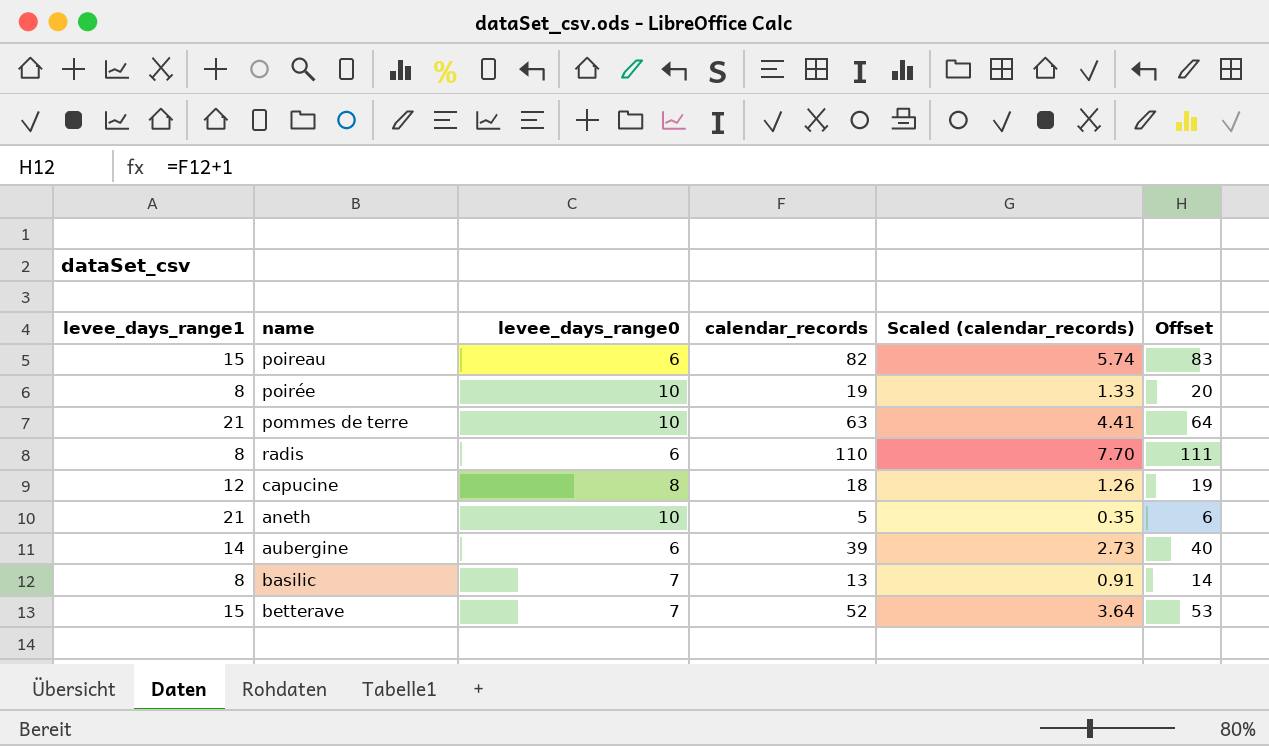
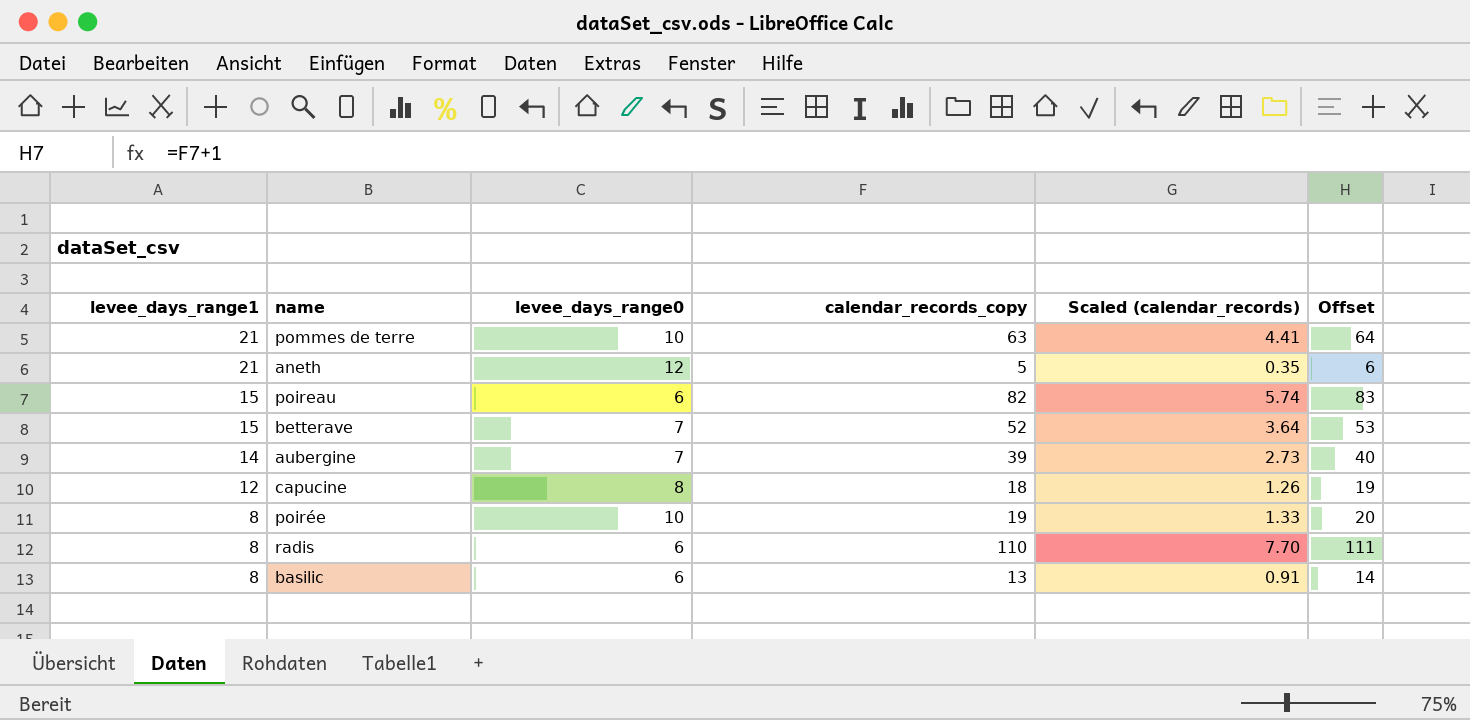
row order: none -> levee_days_range1 descending
column name: calendar_records -> calendar_records_copy
aneth | levee_days_range0: 10 -> 12
aubergine | levee_days_range0: 6 -> 7
basilic | levee_days_range0: 7 -> 6

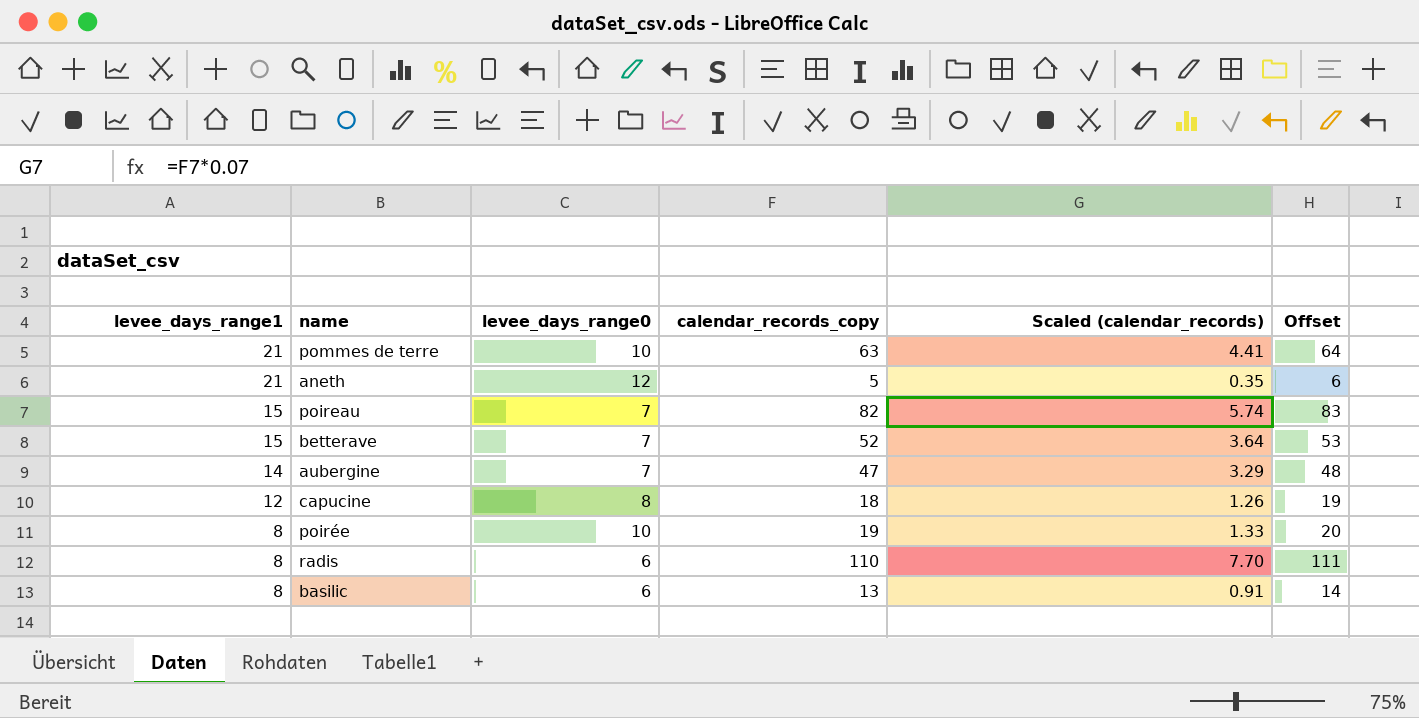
poireau | levee_days_range0: 6 -> 7
aubergine | calendar_records_copy: 39 -> 47
aubergine | Scaled (calendar_records): 2.73 -> 3.29
aubergine | Offset: 40 -> 48

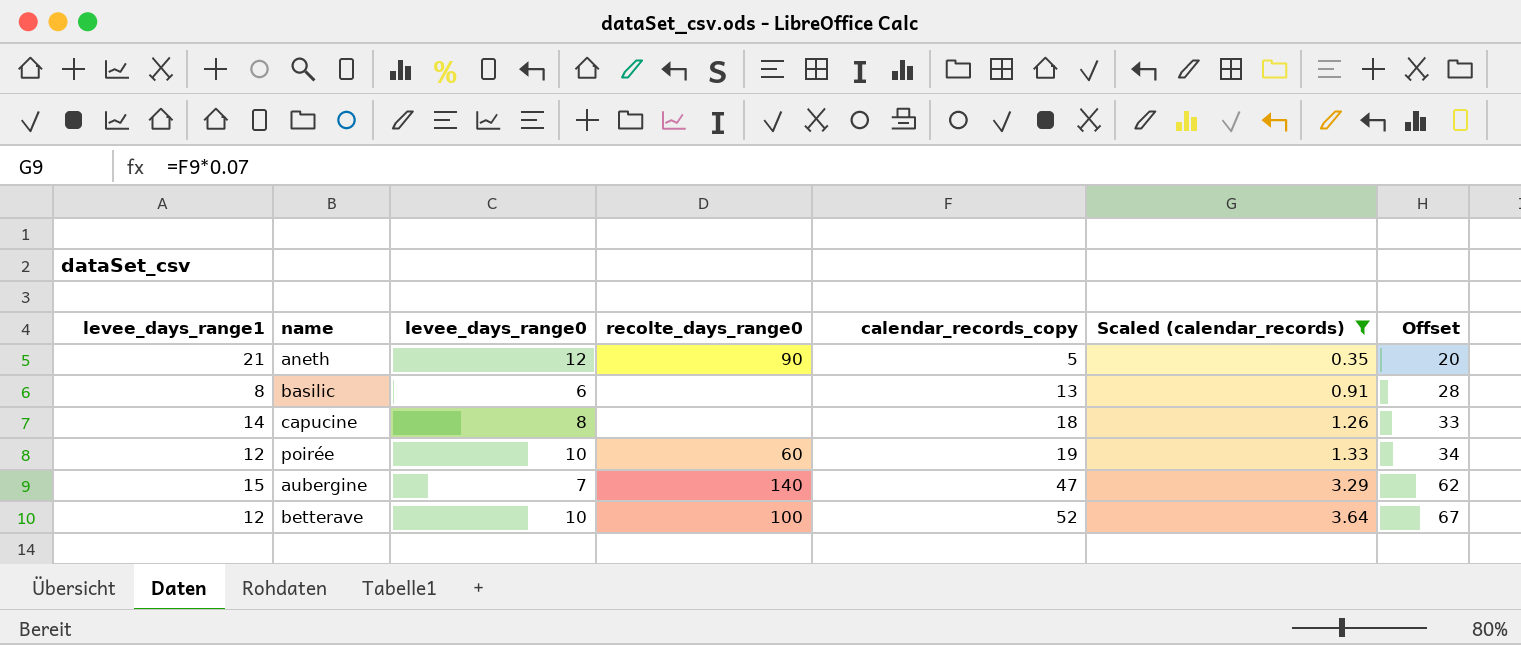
filter: none -> Scaled (calendar_records) <= 3.64
row order: levee_days_range1 descending -> calendar_records_copy ascending
column recolte_days_range0 | position: none -> 4
column Offset | formula: [calendar_records_copy] + 1 -> [calendar_records_copy] + 15
capucine | levee_days_range1: 12 -> 14
poirée | levee_days_range1: 8 -> 12
aubergine | levee_days_range1: 14 -> 15
betterave | levee_days_range1: 15 -> 12
betterave | levee_days_range0: 7 -> 10

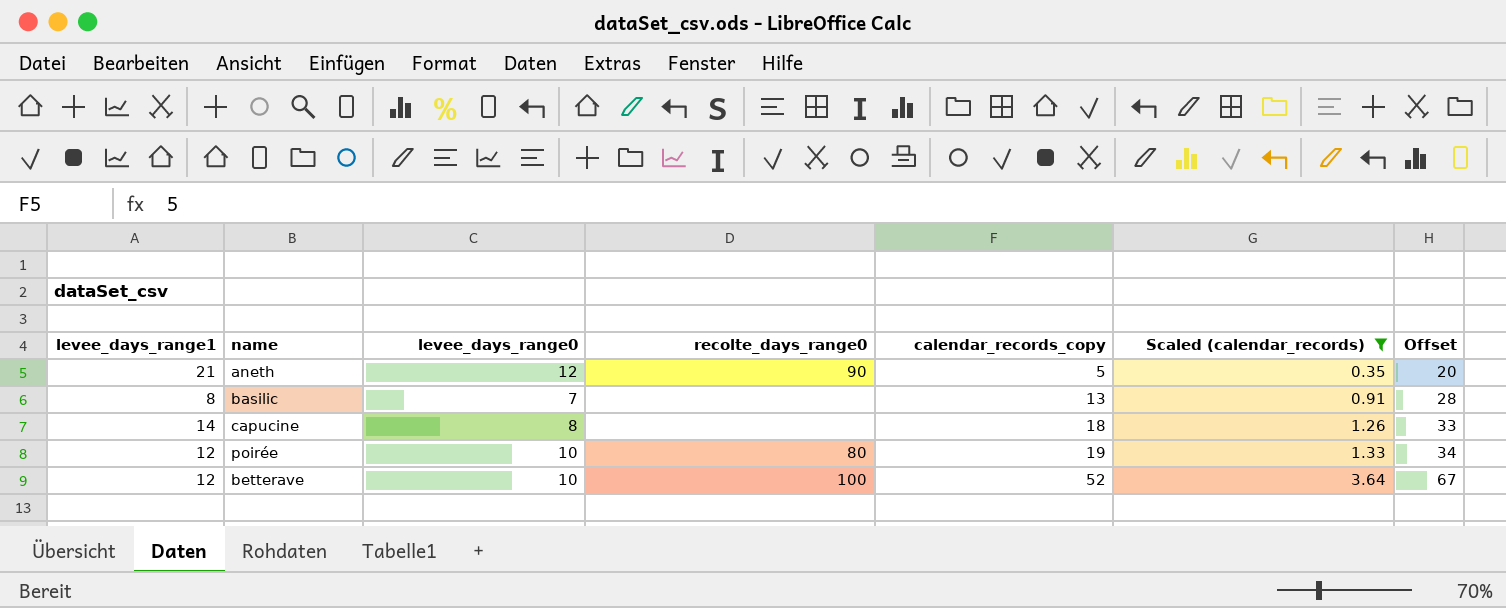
row aubergine: 15 | 7 | 140 | 47 | 3.29 | 62 -> none
basilic | levee_days_range0: 6 -> 7
poirée | recolte_days_range0: 60 -> 80

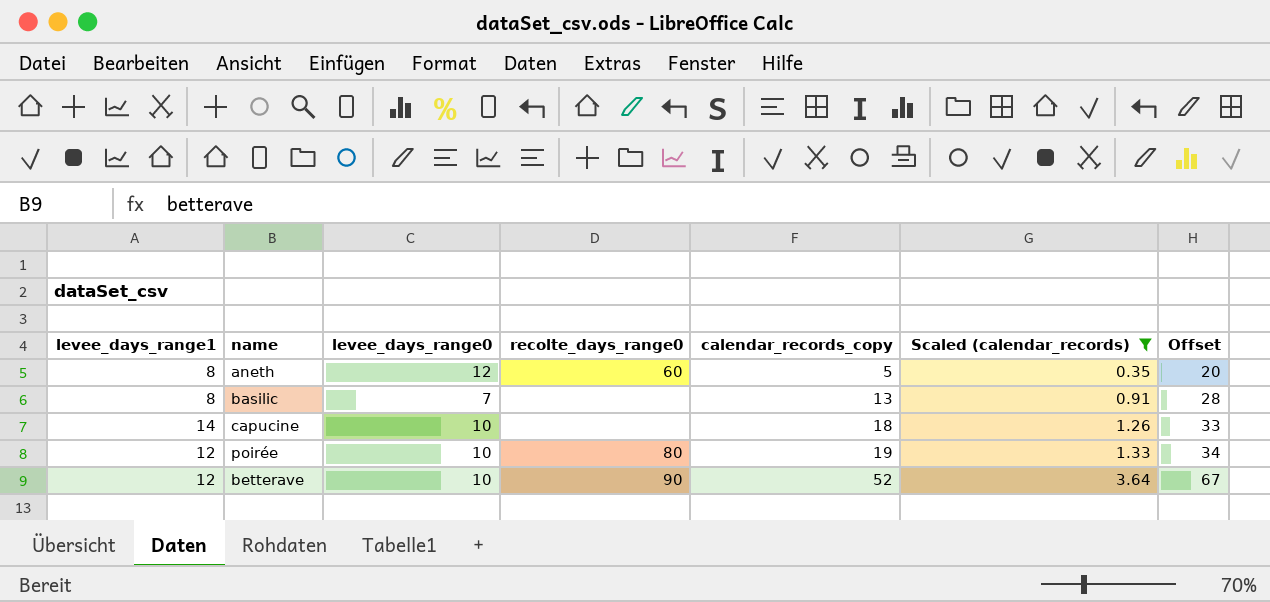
aneth | levee_days_range1: 21 -> 8
aneth | recolte_days_range0: 90 -> 60
capucine | levee_days_range0: 8 -> 10
betterave | recolte_days_range0: 100 -> 90

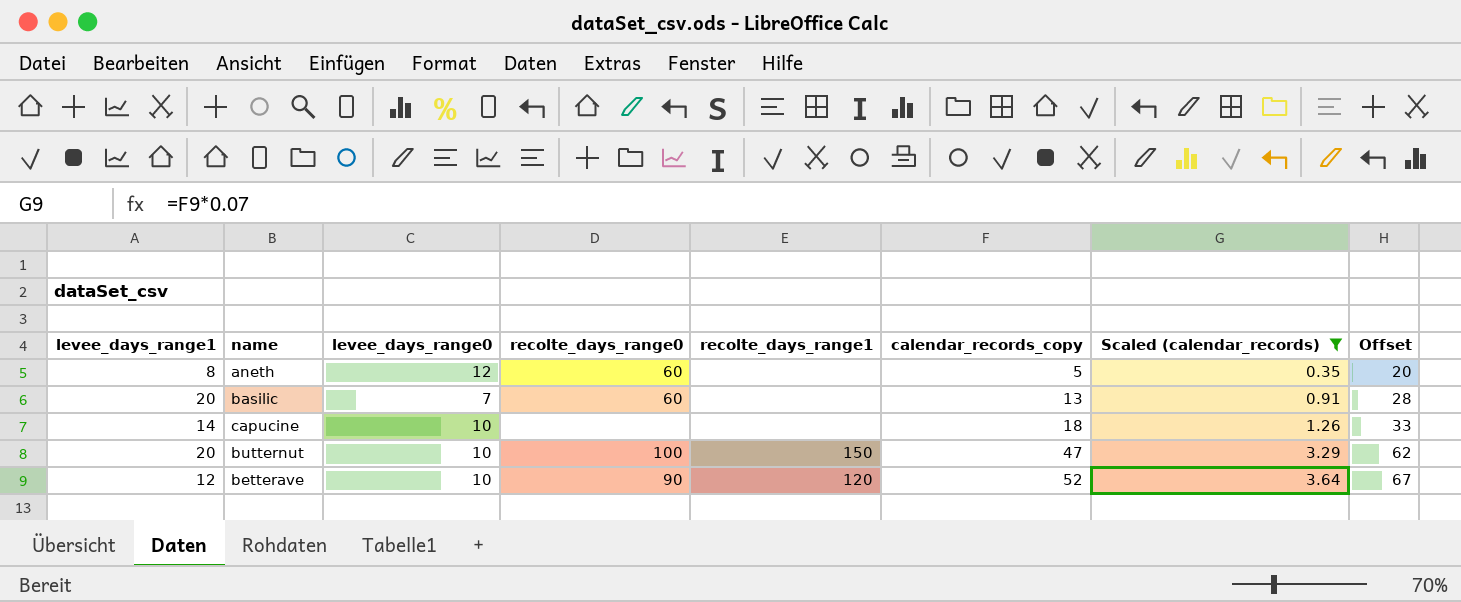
column recolte_days_range1 | position: none -> 5
row poirée: 12 | 10 | 80 | 19 | 1.33 | 34 -> none
basilic | levee_days_range1: 8 -> 20
basilic | recolte_days_range0: none -> 60
row butternut: none -> 20 | 10 | 100 | 150 | 47 | 3.29 | 62

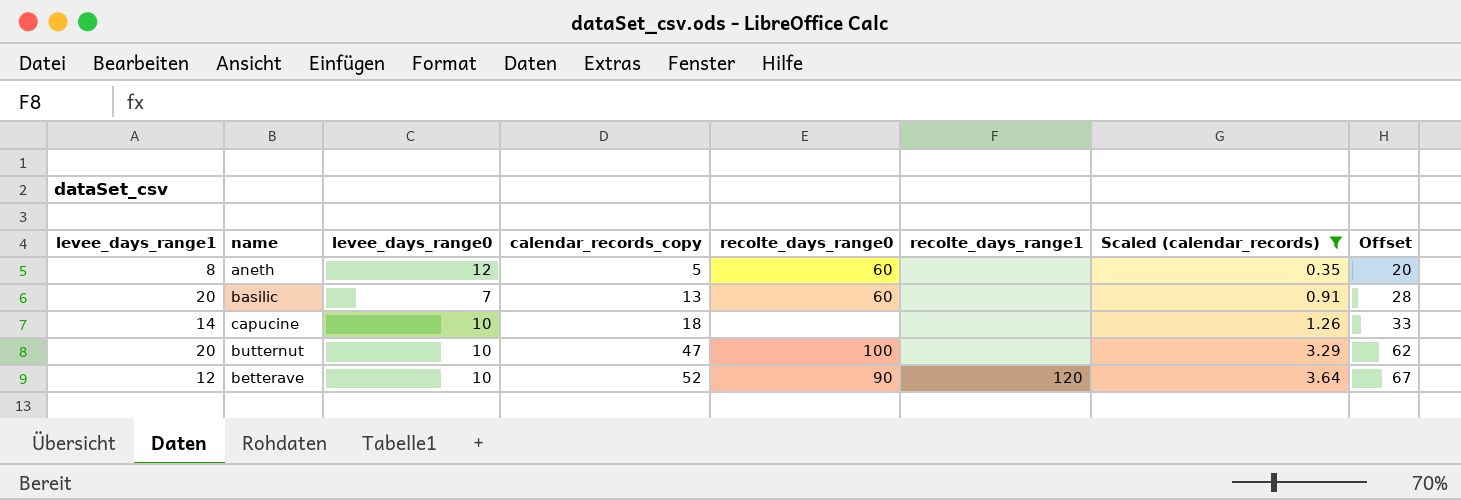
column calendar_records_copy | position: 6 -> 4
butternut | recolte_days_range1: 150 -> none

